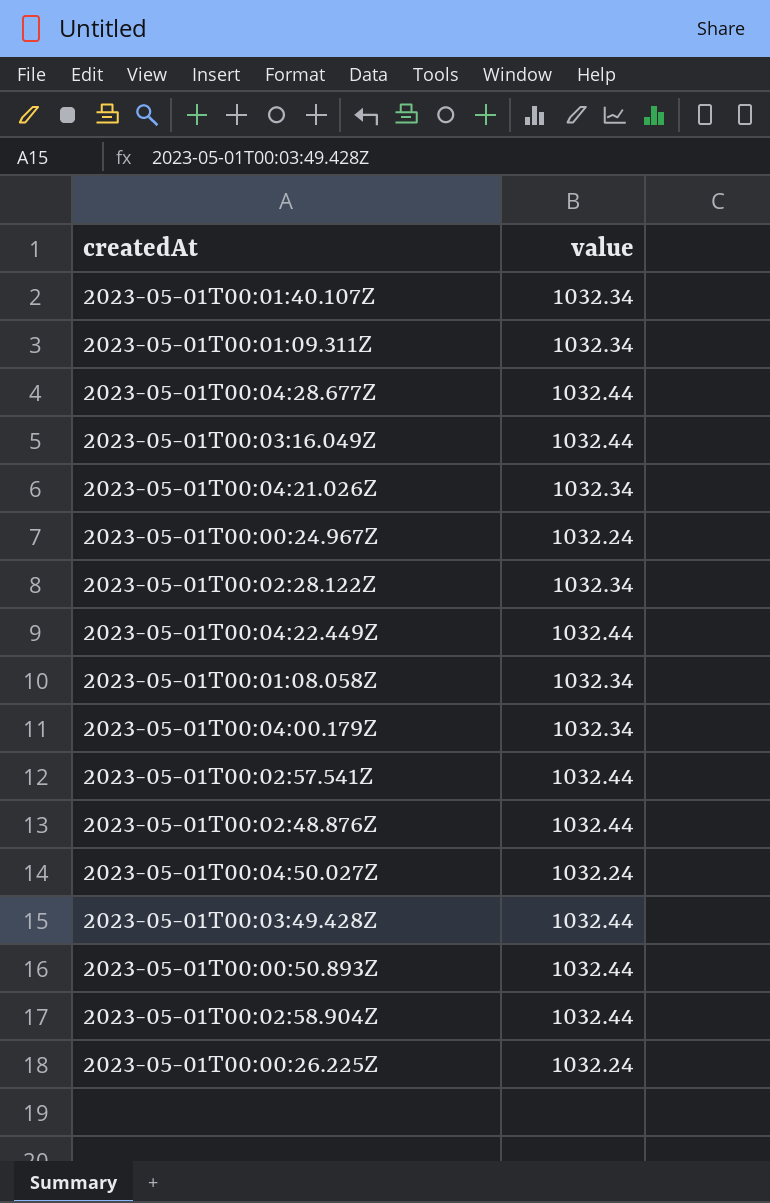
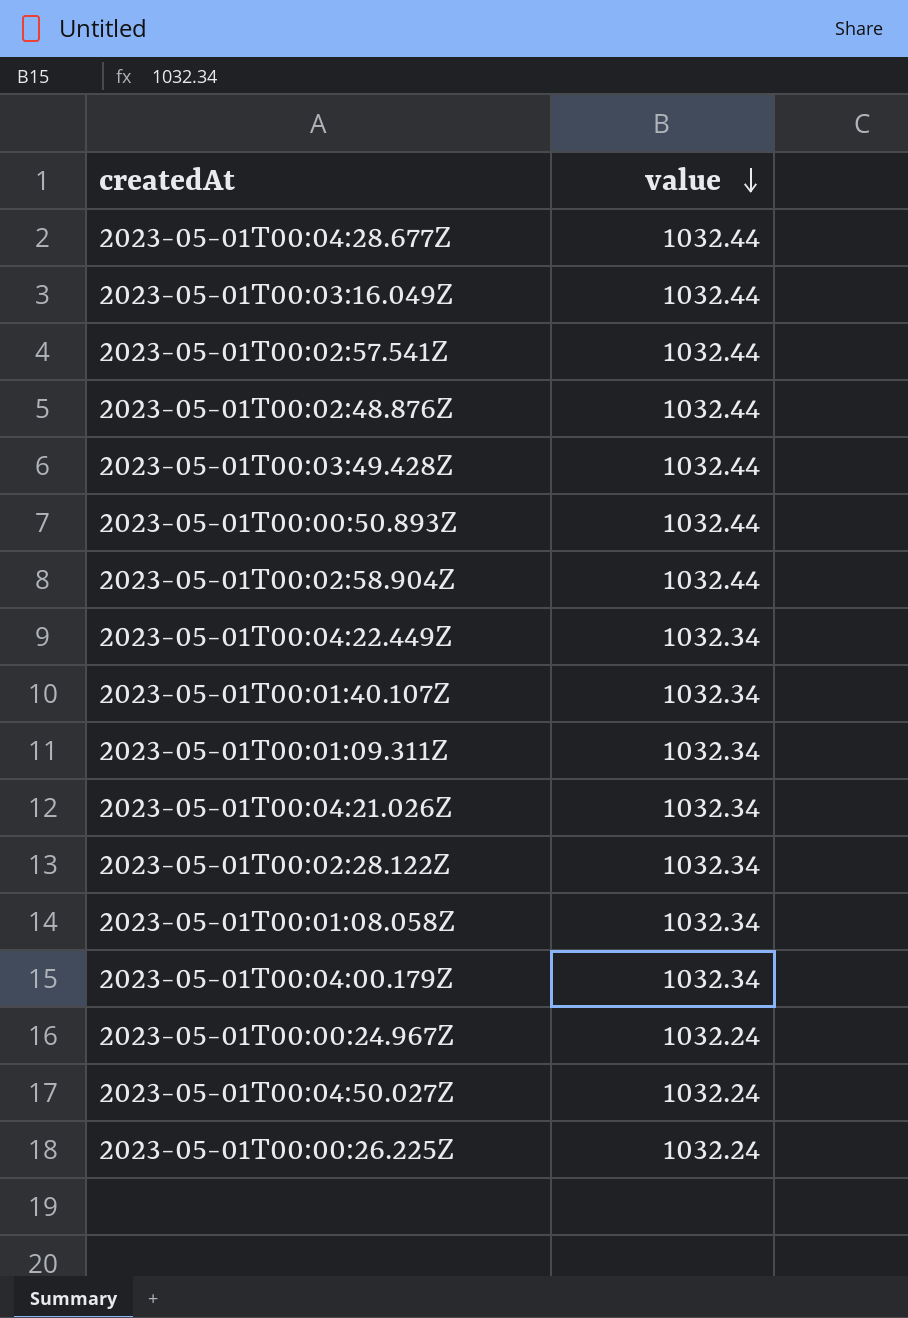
row order: none -> value descending
2023-05-01T00:04:22.449Z | value: 1032.44 -> 1032.34

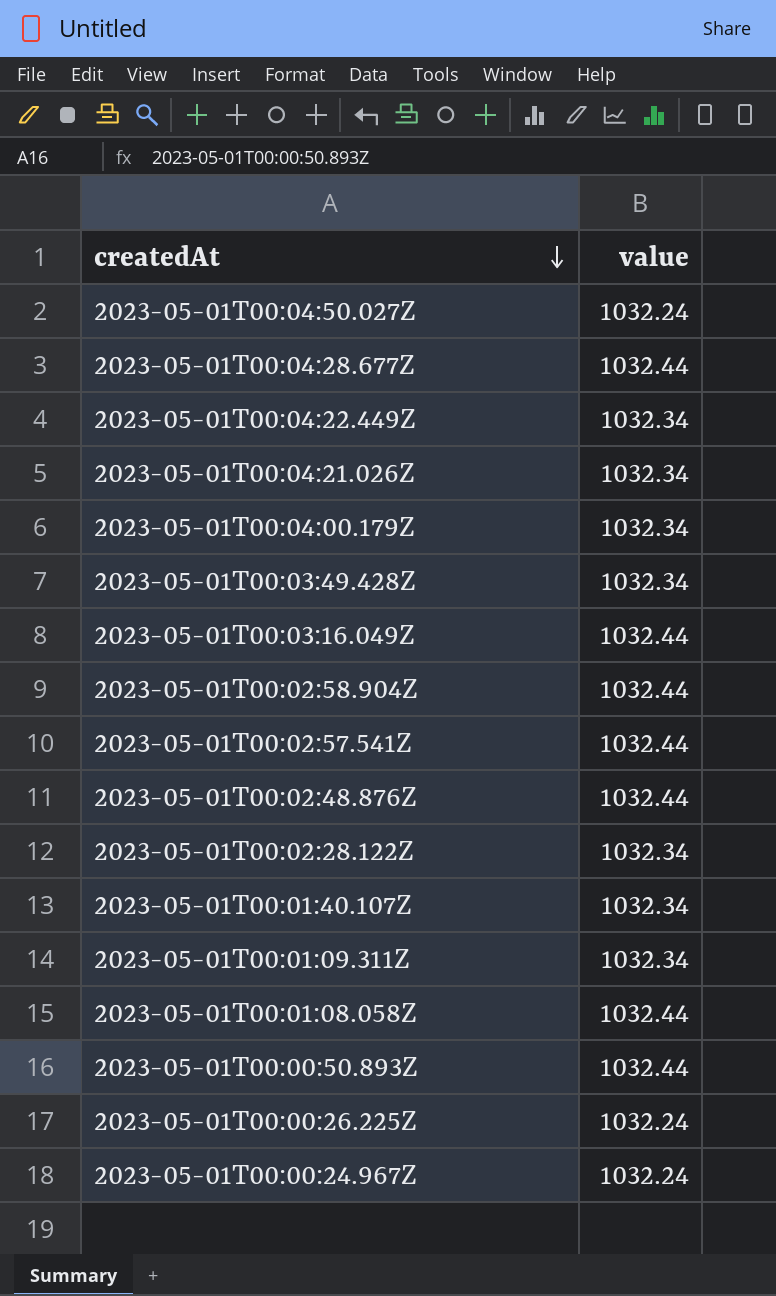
row order: value descending -> createdAt descending
2023-05-01T00:03:49.428Z | value: 1032.44 -> 1032.34
2023-05-01T00:01:08.058Z | value: 1032.34 -> 1032.44

